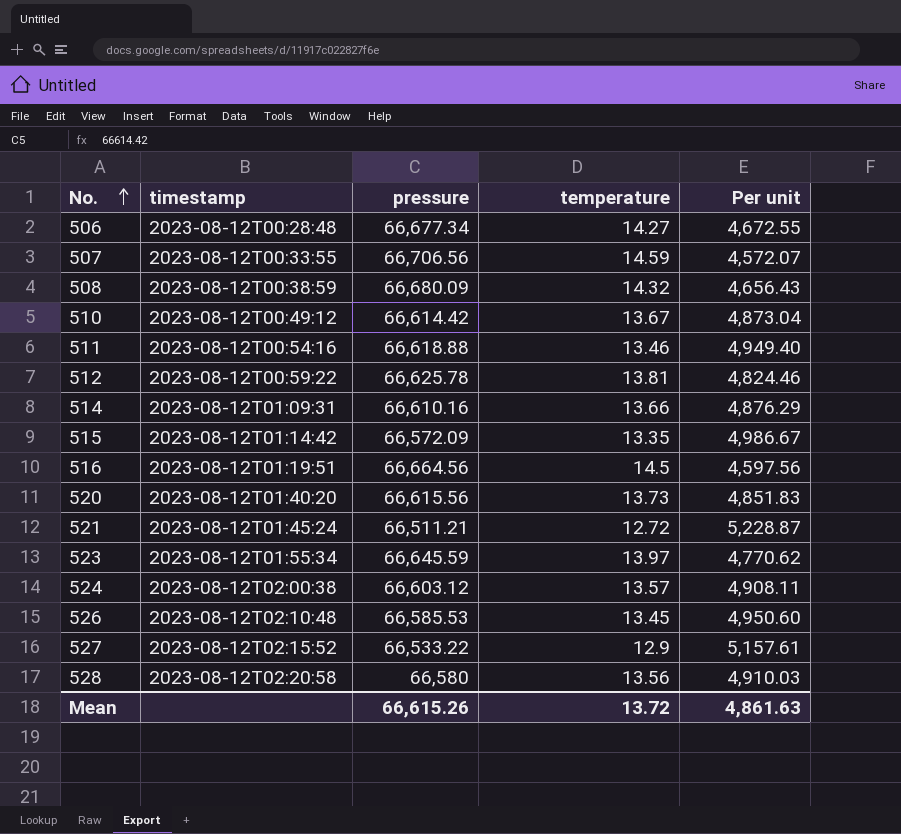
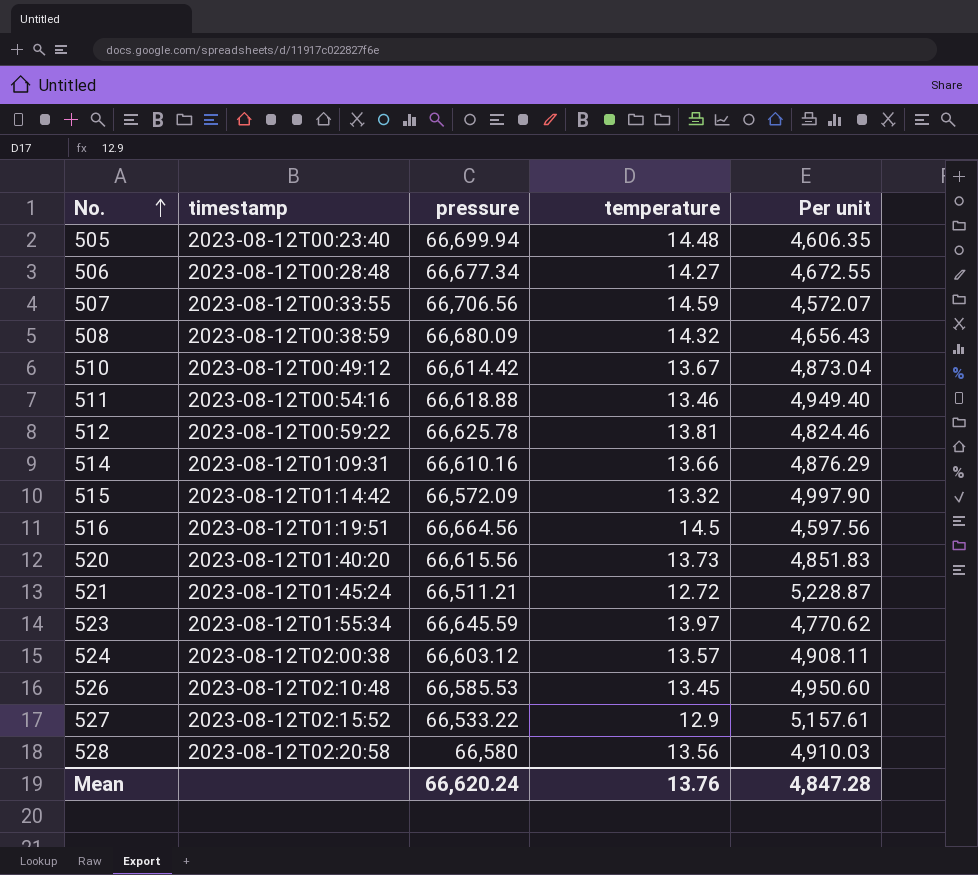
row 505: none -> 2023-08-12T00:23:40 | 66,699.94 | 14.48 | 4,606.35
515 | temperature: 13.35 -> 13.32
515 | Per unit: 4,986.67 -> 4,997.90
Mean | pressure: 66,615.26 -> 66,620.24
Mean | temperature: 13.72 -> 13.76
Mean | Per unit: 4,861.63 -> 4,847.28

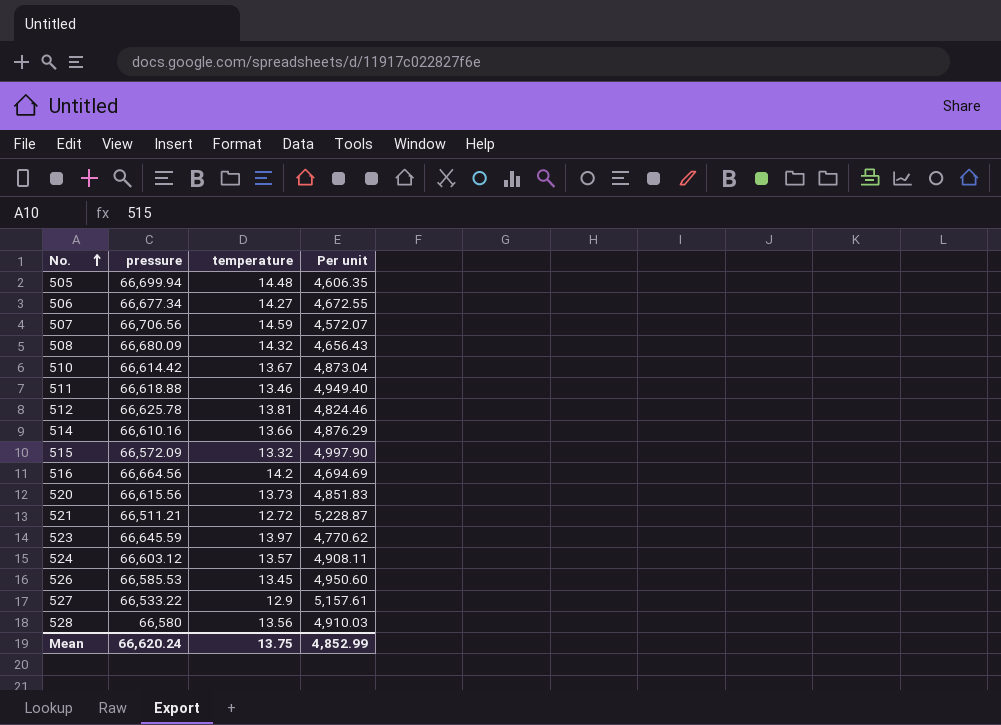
column timestamp | position: 2 -> none
516 | temperature: 14.5 -> 14.2
516 | Per unit: 4,597.56 -> 4,694.69
Mean | temperature: 13.76 -> 13.75
Mean | Per unit: 4,847.28 -> 4,852.99

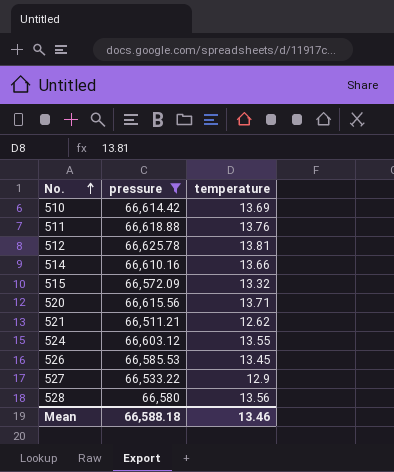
filter: none -> pressure <= 66,625.78
column Per unit | formula: [pressure] / [temperature] -> none
510 | temperature: 13.67 -> 13.69
511 | temperature: 13.46 -> 13.76
520 | temperature: 13.73 -> 13.71
521 | temperature: 12.72 -> 12.62
524 | temperature: 13.57 -> 13.55
Mean | pressure: 66,620.24 -> 66,588.18
Mean | temperature: 13.75 -> 13.46

